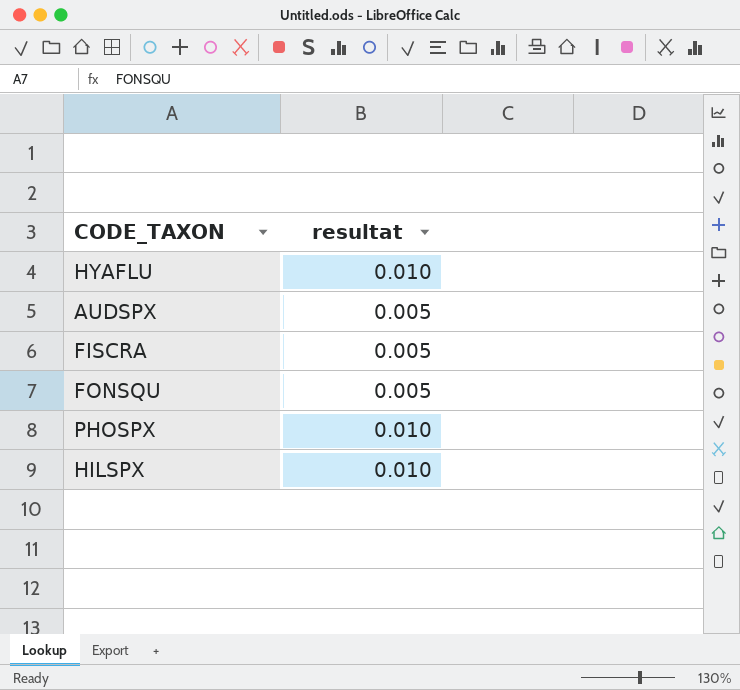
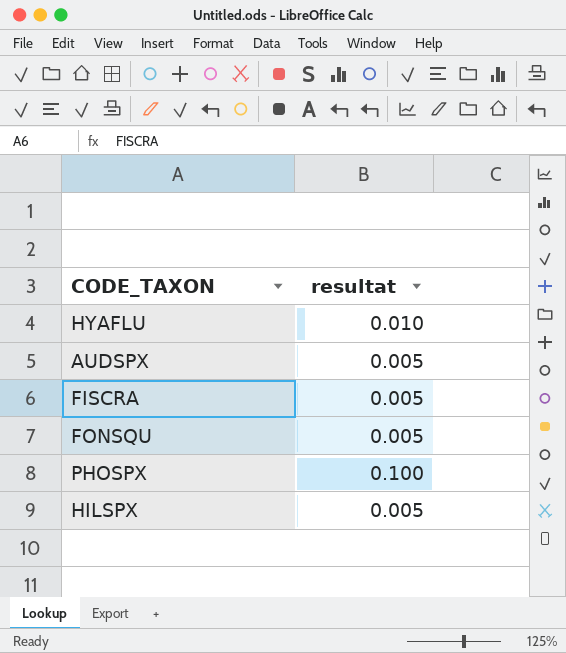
PHOSPX | resultat: 0.010 -> 0.100
HILSPX | resultat: 0.010 -> 0.005

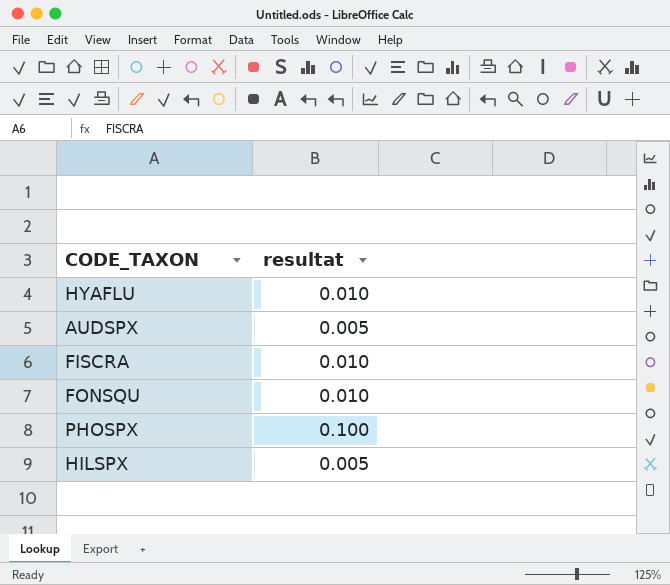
FISCRA | resultat: 0.005 -> 0.010
FONSQU | resultat: 0.005 -> 0.010

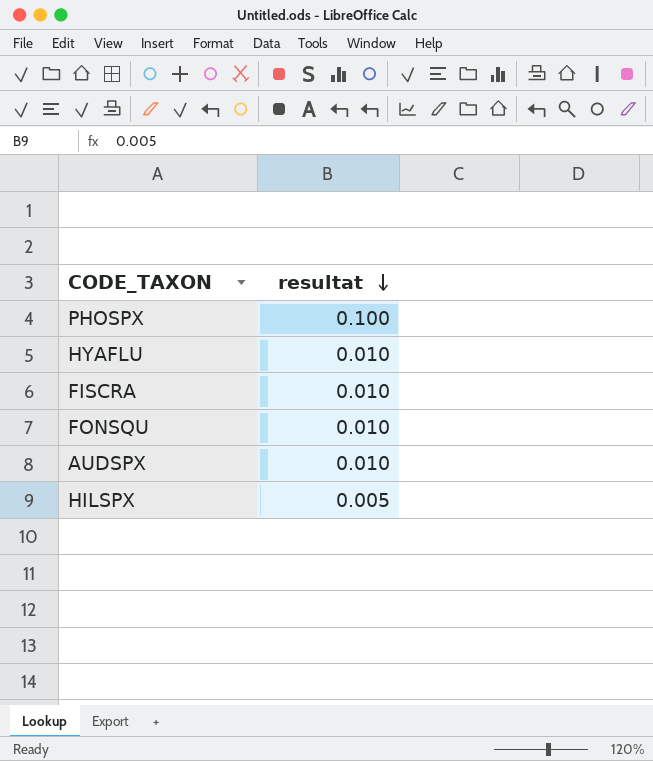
row order: none -> resultat descending
AUDSPX | resultat: 0.005 -> 0.010

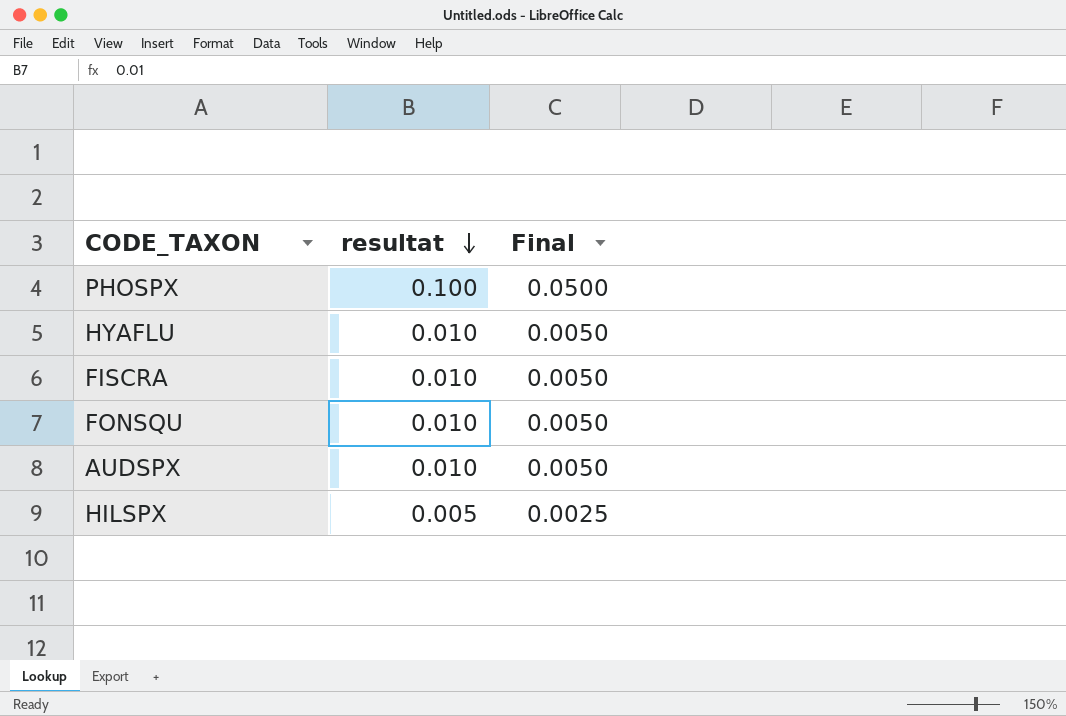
column Final | formula: none -> [resultat] * 0.5

